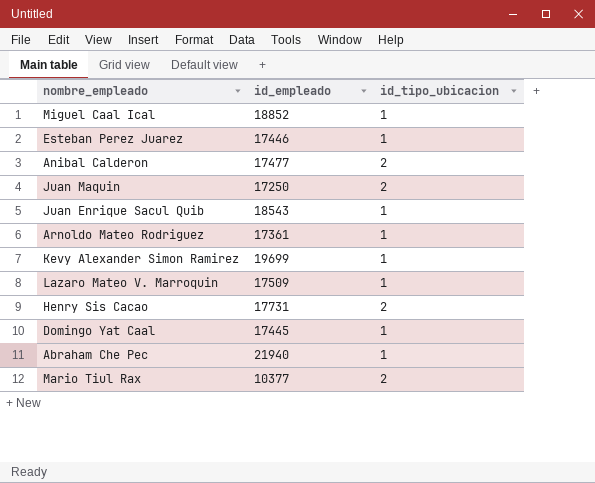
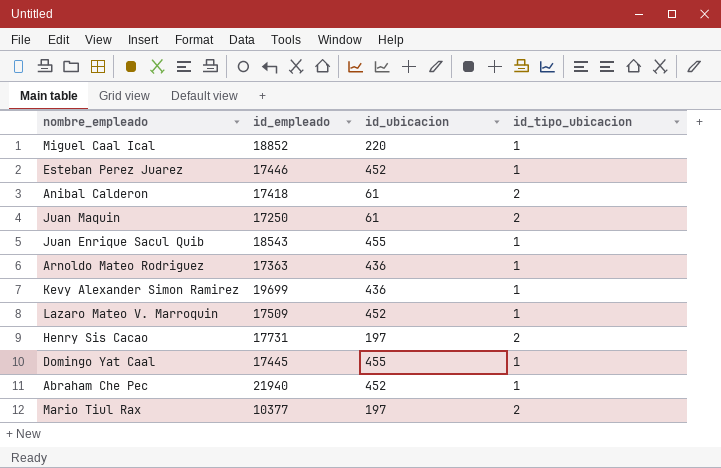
column id_ubicacion | position: none -> 3
Anibal Calderon | id_empleado: 17477 -> 17418
Arnoldo Mateo Rodriguez | id_empleado: 17361 -> 17363

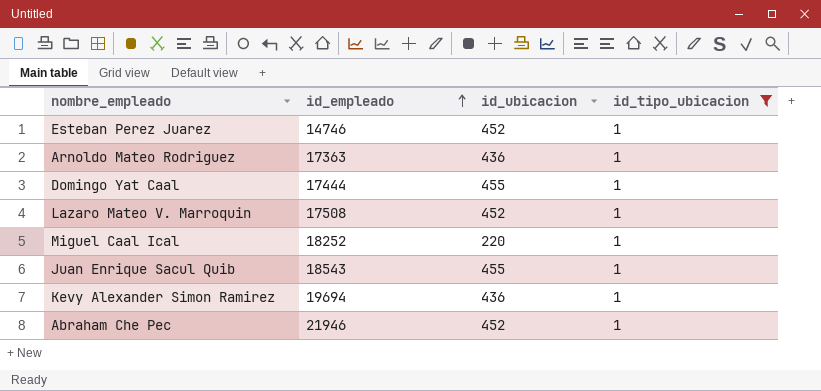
filter: none -> id_tipo_ubicacion = 1
row order: none -> id_empleado ascending
Esteban Perez Juarez | id_empleado: 17446 -> 14746
Domingo Yat Caal | id_empleado: 17445 -> 17444
Lazaro Mateo V. Marroquin | id_empleado: 17509 -> 17508
Miguel Caal Ical | id_empleado: 18852 -> 18252
Kevy Alexander Simon Ramirez | id_empleado: 19699 -> 19694
Abraham Che Pec | id_empleado: 21940 -> 21946

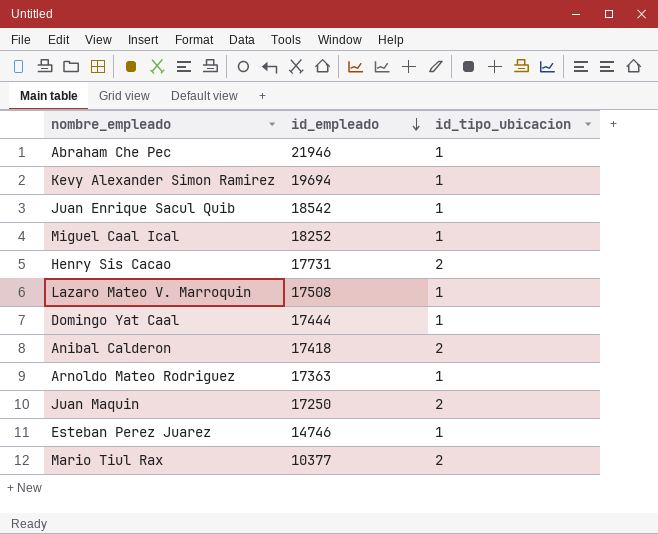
filter: id_tipo_ubicacion = 1 -> none
row order: id_empleado ascending -> id_empleado descending
column id_ubicacion | position: 3 -> none
Juan Enrique Sacul Quib | id_empleado: 18543 -> 18542

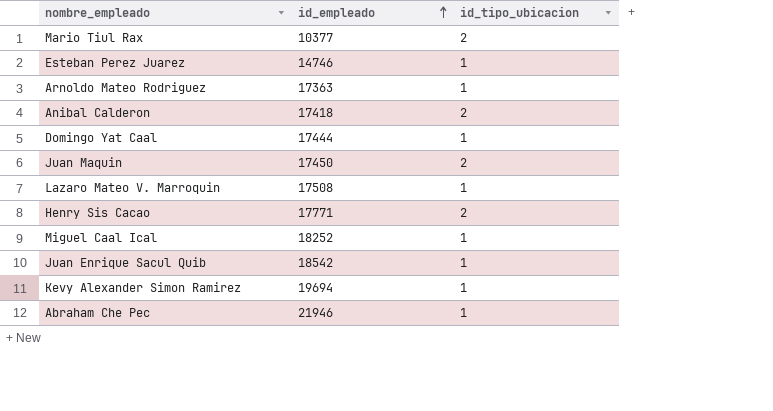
row order: id_empleado descending -> id_empleado ascending
Juan Maquin | id_empleado: 17250 -> 17450
Henry Sis Cacao | id_empleado: 17731 -> 17771

